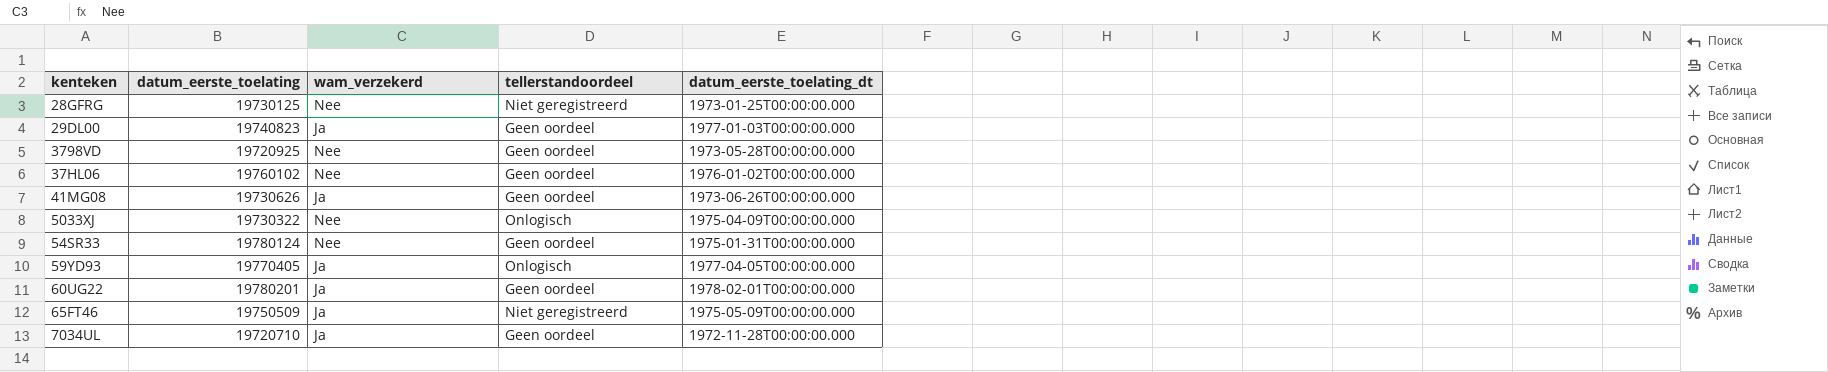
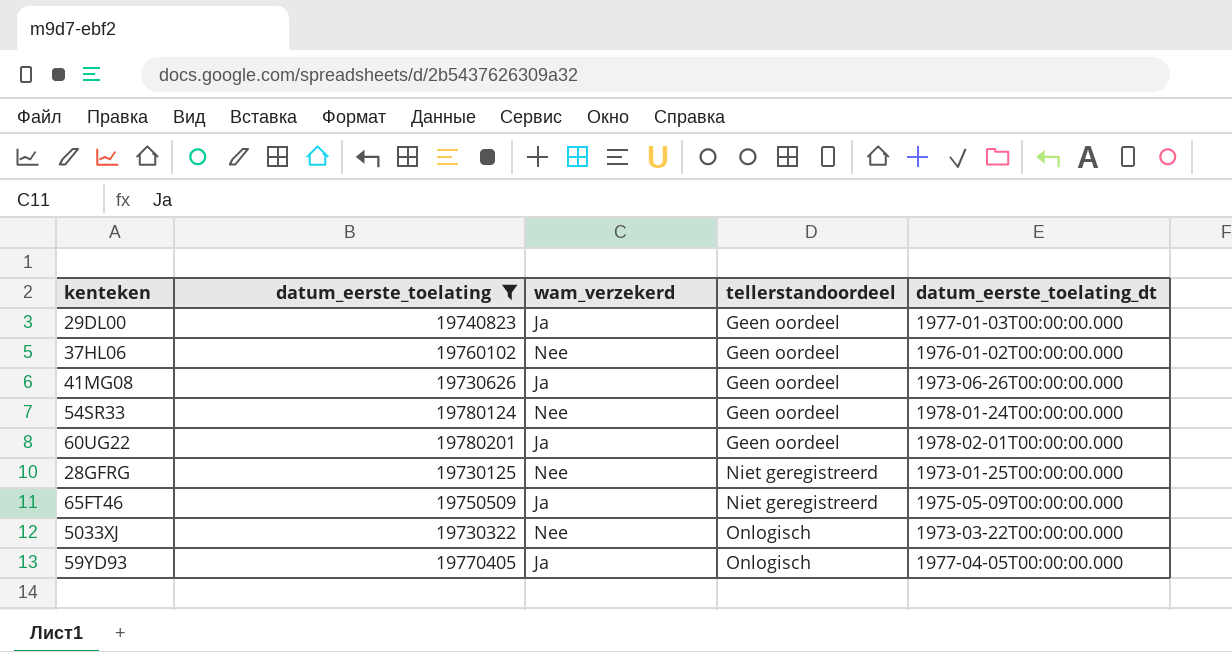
filter: none -> datum_eerste_toelating >= 19730125
row order: none -> tellerstandoordeel ascending
54SR33 | datum_eerste_toelating_dt: 1975-01-31T00:00:00.000 -> 1978-01-24T00:00:00.000
5033XJ | datum_eerste_toelating_dt: 1975-04-09T00:00:00.000 -> 1973-03-22T00:00:00.000

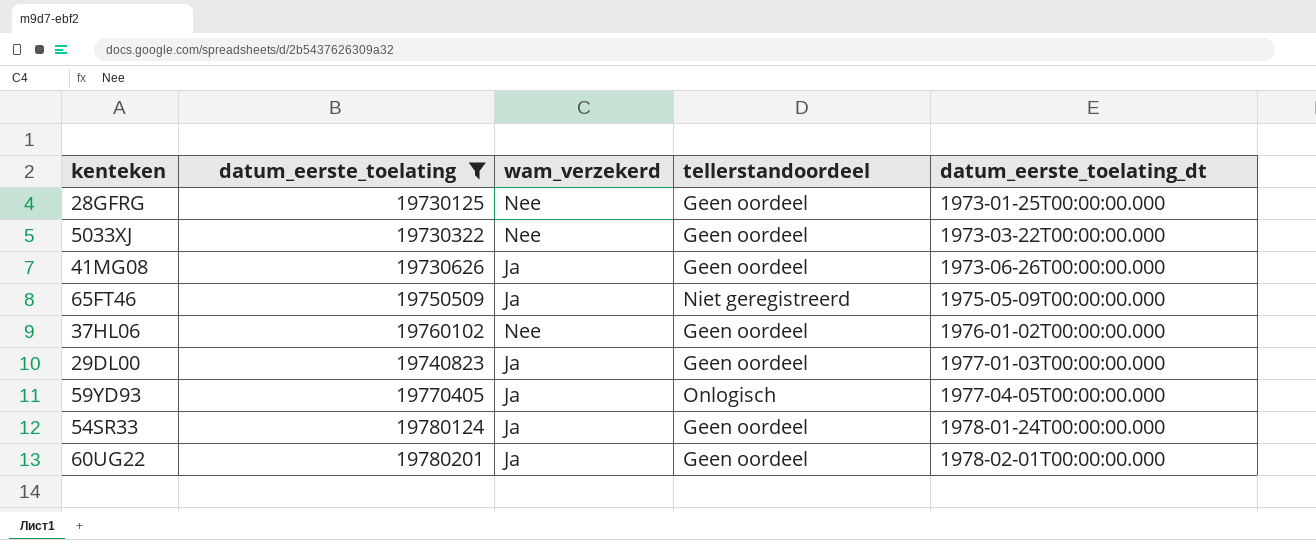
row order: tellerstandoordeel ascending -> datum_eerste_toelating_dt ascending
28GFRG | tellerstandoordeel: Niet geregistreerd -> Geen oordeel
5033XJ | tellerstandoordeel: Onlogisch -> Geen oordeel
54SR33 | wam_verzekerd: Nee -> Ja

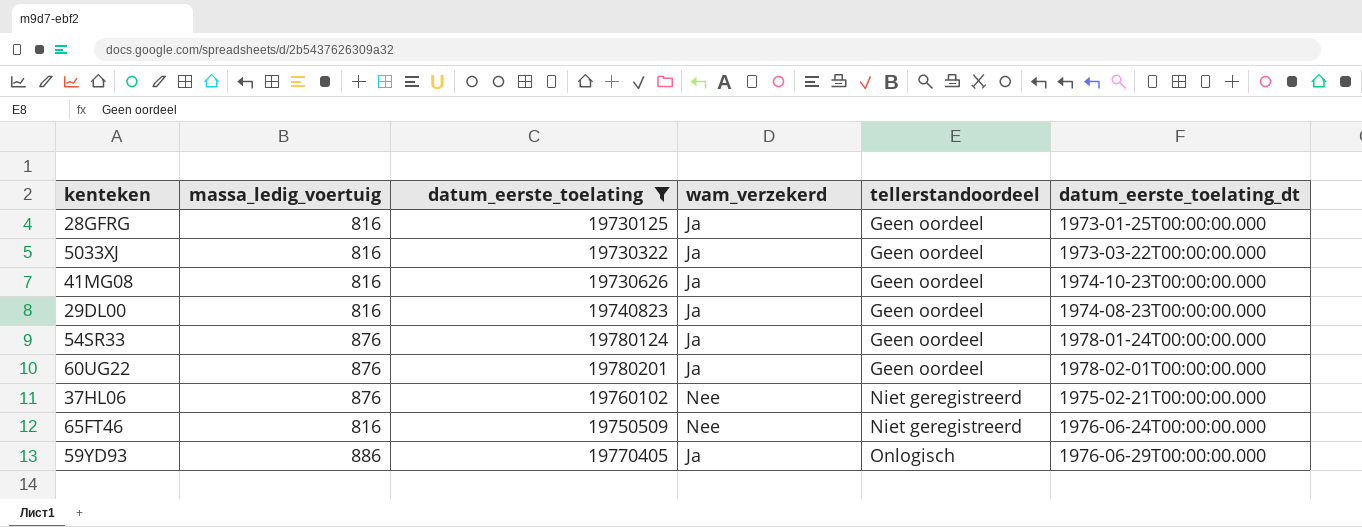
row order: datum_eerste_toelating_dt ascending -> tellerstandoordeel ascending
column massa_ledig_voertuig | position: none -> 2
28GFRG | wam_verzekerd: Nee -> Ja
5033XJ | wam_verzekerd: Nee -> Ja
41MG08 | datum_eerste_toelating_dt: 1973-06-26T00:00:00.000 -> 1974-10-23T00:00:00.000
29DL00 | datum_eerste_toelating_dt: 1977-01-03T00:00:00.000 -> 1974-08-23T00:00:00.000
37HL06 | tellerstandoordeel: Geen oordeel -> Niet geregistreerd
37HL06 | datum_eerste_toelating_dt: 1976-01-02T00:00:00.000 -> 1975-02-21T00:00:00.000
65FT46 | wam_verzekerd: Ja -> Nee
65FT46 | datum_eerste_toelating_dt: 1975-05-09T00:00:00.000 -> 1976-06-24T00:00:00.000
59YD93 | datum_eerste_toelating_dt: 1977-04-05T00:00:00.000 -> 1976-06-29T00:00:00.000

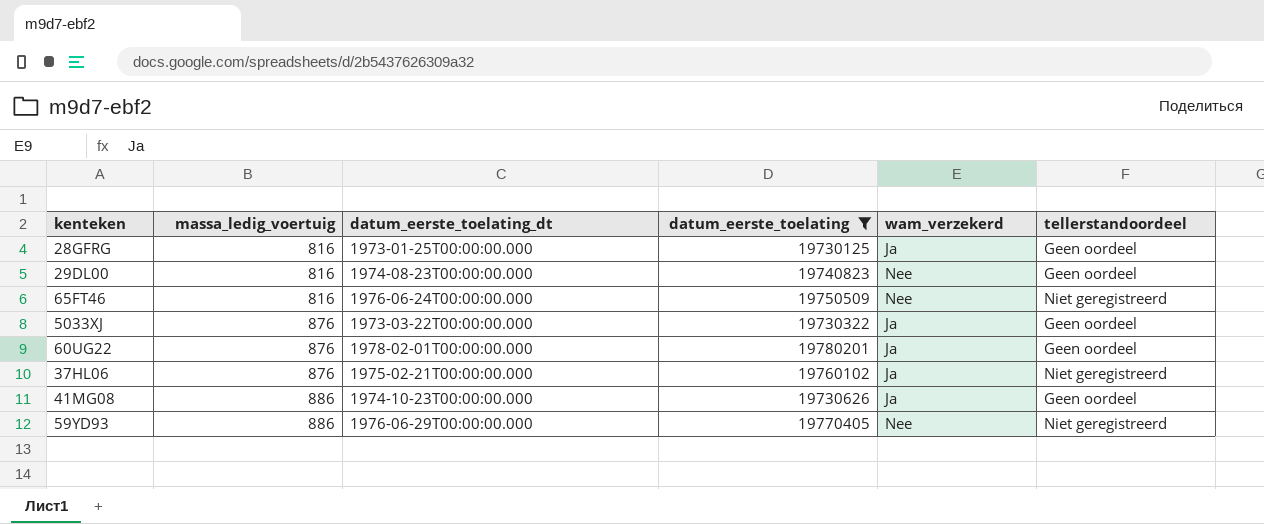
row order: tellerstandoordeel ascending -> massa_ledig_voertuig ascending
column datum_eerste_toelating_dt | position: 6 -> 3
row 54SR33: 876 | 19780124 | Ja | Geen oordeel | 1978-01-24T00:00:00.000 -> none
29DL00 | wam_verzekerd: Ja -> Nee
5033XJ | massa_ledig_voertuig: 816 -> 876
37HL06 | wam_verzekerd: Nee -> Ja
41MG08 | massa_ledig_voertuig: 816 -> 886
59YD93 | wam_verzekerd: Ja -> Nee
59YD93 | tellerstandoordeel: Onlogisch -> Niet geregistreerd

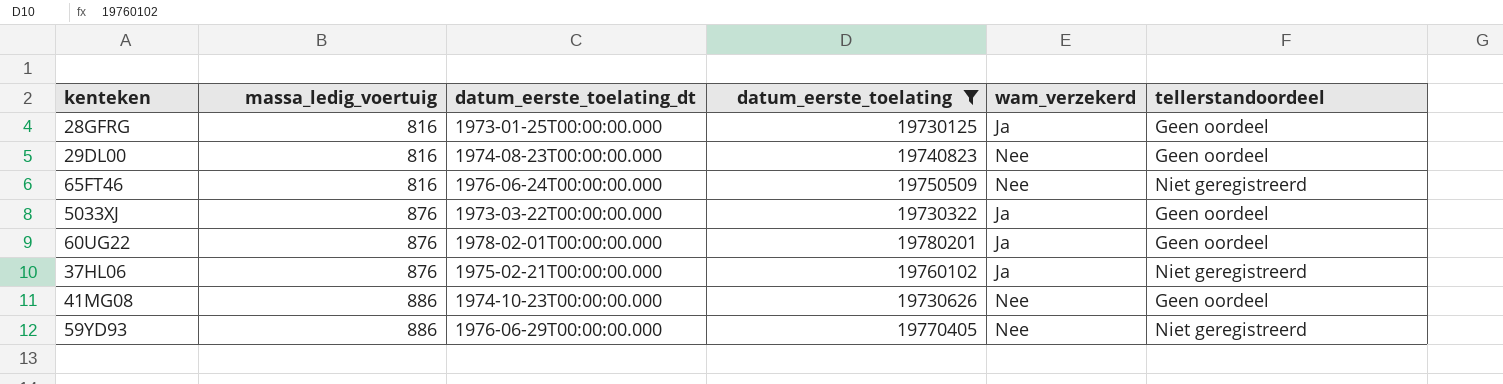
41MG08 | wam_verzekerd: Ja -> Nee

